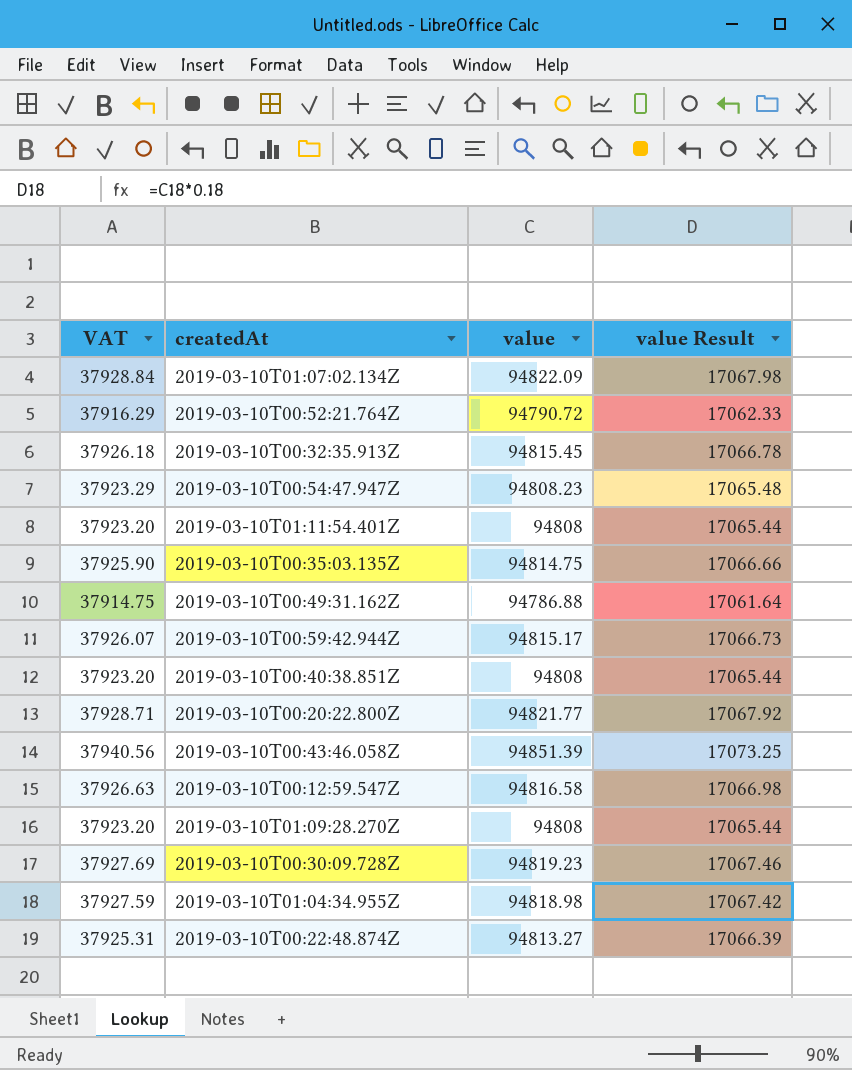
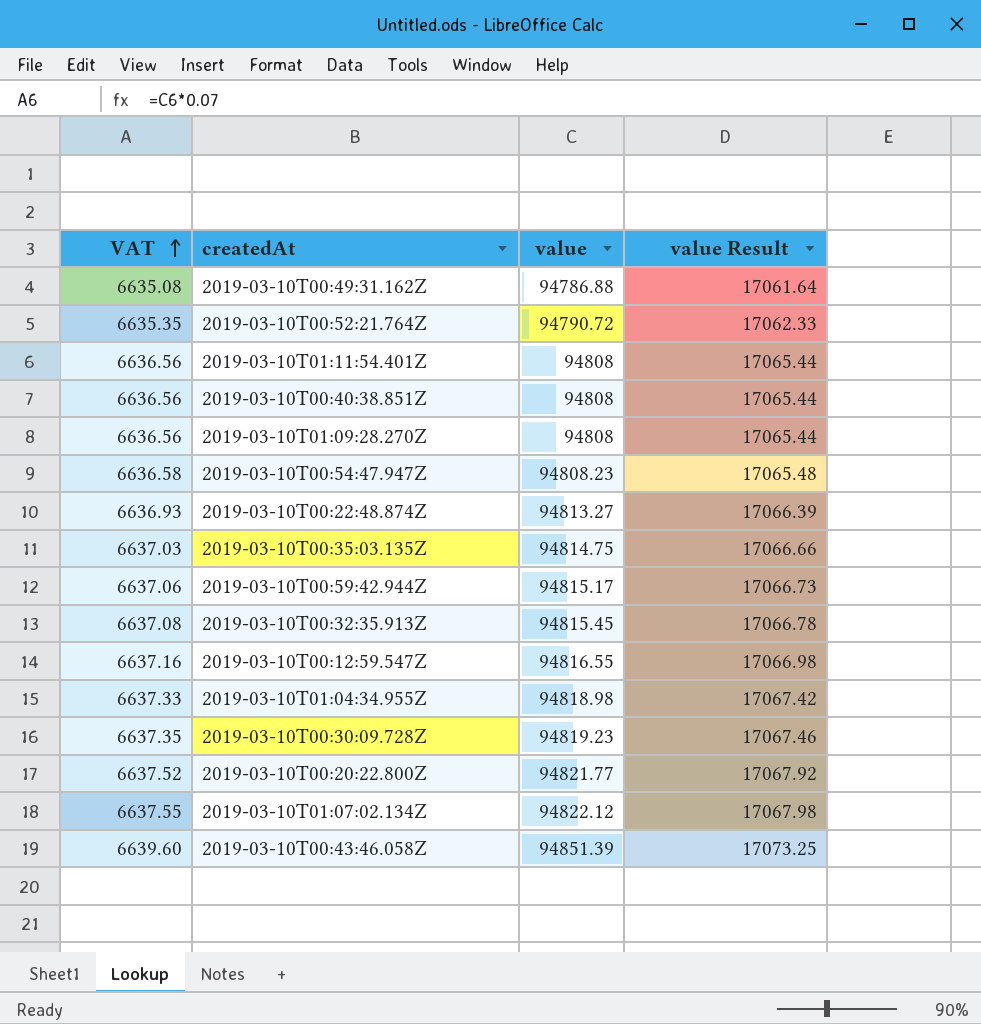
row order: none -> VAT ascending
column VAT | formula: [value] * 0.4 -> [value] * 0.07
2019-03-10T00:12:59.547Z | value: 94816.58 -> 94816.55
2019-03-10T01:07:02.134Z | value: 94822.09 -> 94822.12

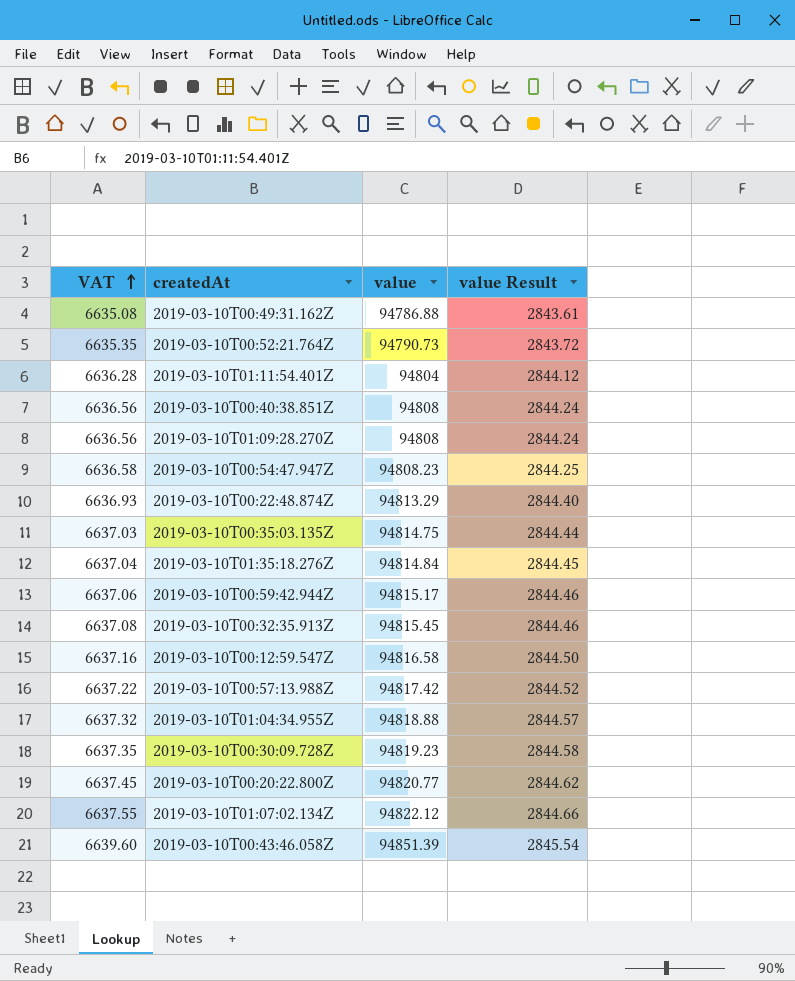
column value Result | formula: [value] * 0.18 -> [value] * 0.03
2019-03-10T00:52:21.764Z | value: 94790.72 -> 94790.73
2019-03-10T01:11:54.401Z | VAT: 6636.56 -> 6636.28
2019-03-10T01:11:54.401Z | value: 94808 -> 94804
2019-03-10T00:22:48.874Z | value: 94813.27 -> 94813.29
row 2019-03-10T01:35:18.276Z: none -> 6637.04 | 94814.84 | 2844.45
2019-03-10T00:12:59.547Z | value: 94816.55 -> 94816.58
row 2019-03-10T00:57:13.988Z: none -> 6637.22 | 94817.42 | 2844.52
2019-03-10T01:04:34.955Z | VAT: 6637.33 -> 6637.32
2019-03-10T01:04:34.955Z | value: 94818.98 -> 94818.88
2019-03-10T00:20:22.800Z | VAT: 6637.52 -> 6637.45
2019-03-10T00:20:22.800Z | value: 94821.77 -> 94820.77

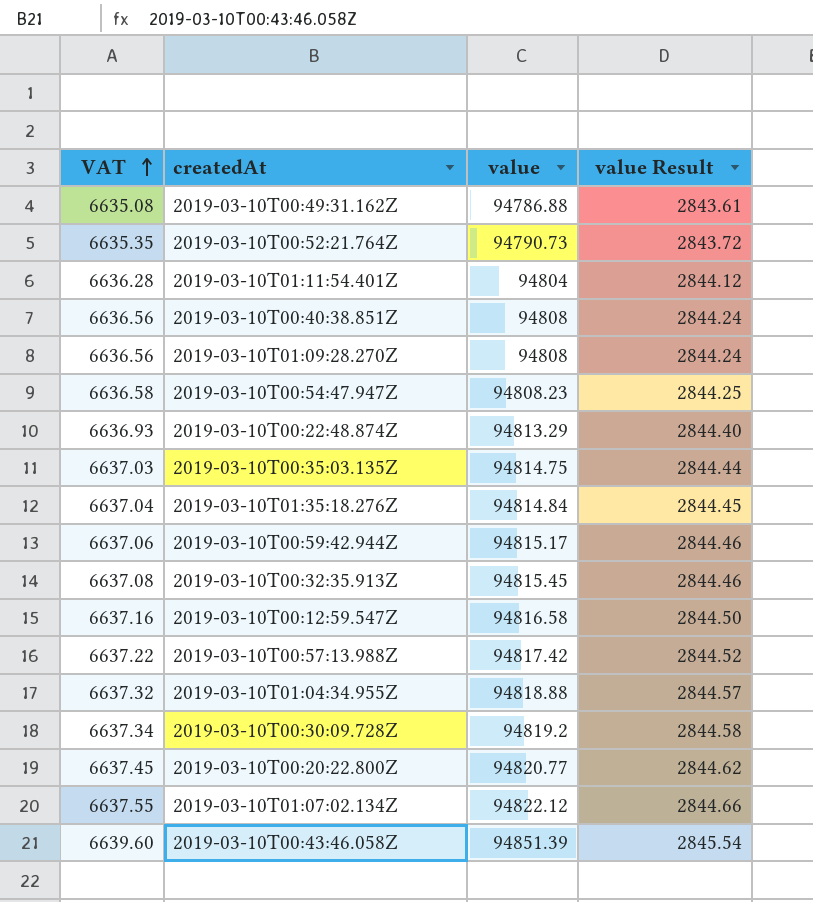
2019-03-10T00:30:09.728Z | VAT: 6637.35 -> 6637.34
2019-03-10T00:30:09.728Z | value: 94819.23 -> 94819.2

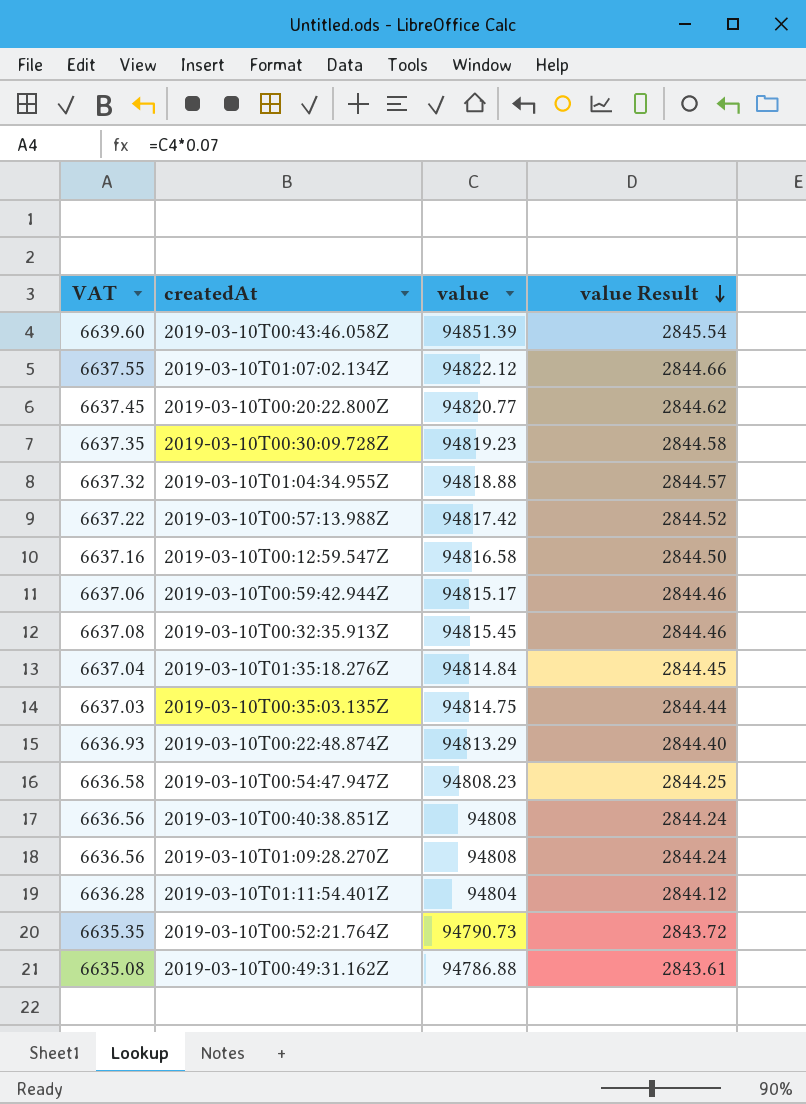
row order: VAT ascending -> value Result descending
2019-03-10T00:30:09.728Z | VAT: 6637.34 -> 6637.35
2019-03-10T00:30:09.728Z | value: 94819.2 -> 94819.23

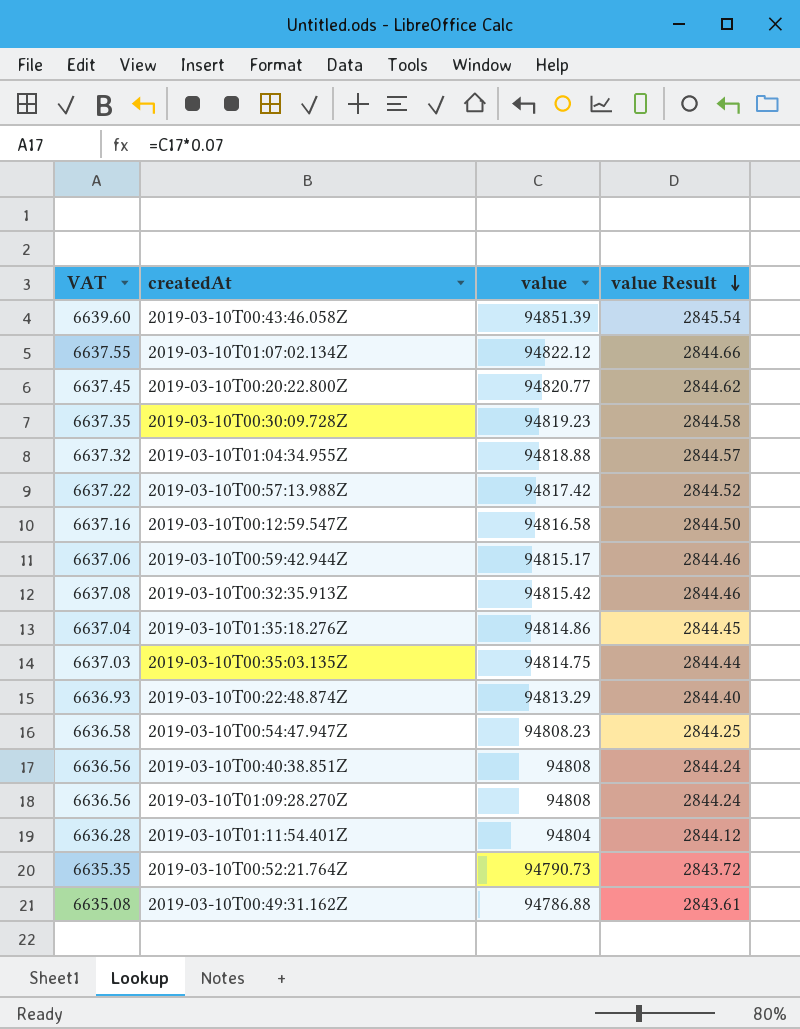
2019-03-10T00:32:35.913Z | value: 94815.45 -> 94815.42
2019-03-10T01:35:18.276Z | value: 94814.84 -> 94814.86

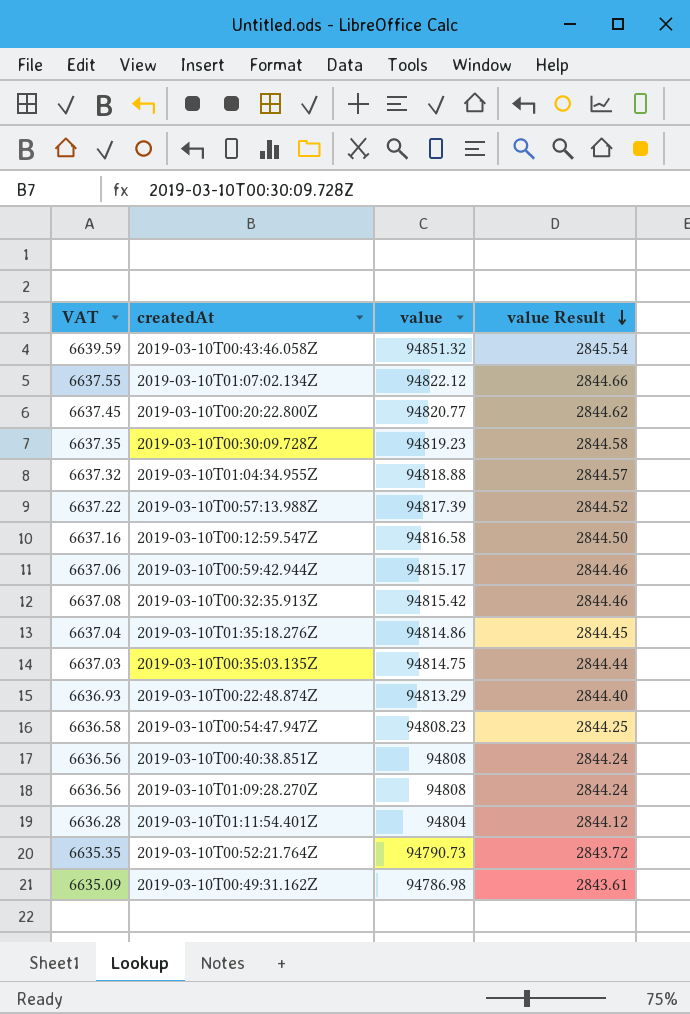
2019-03-10T00:43:46.058Z | VAT: 6639.60 -> 6639.59
2019-03-10T00:43:46.058Z | value: 94851.39 -> 94851.32
2019-03-10T00:57:13.988Z | value: 94817.42 -> 94817.39
2019-03-10T00:49:31.162Z | VAT: 6635.08 -> 6635.09
2019-03-10T00:49:31.162Z | value: 94786.88 -> 94786.98

